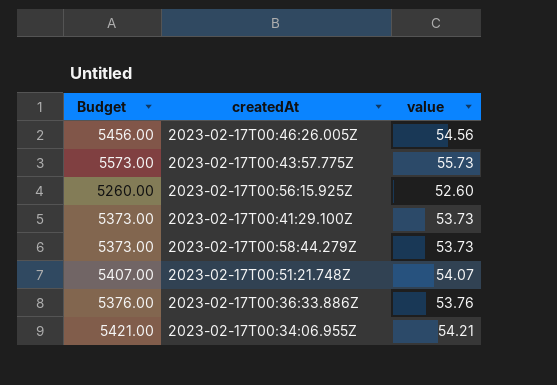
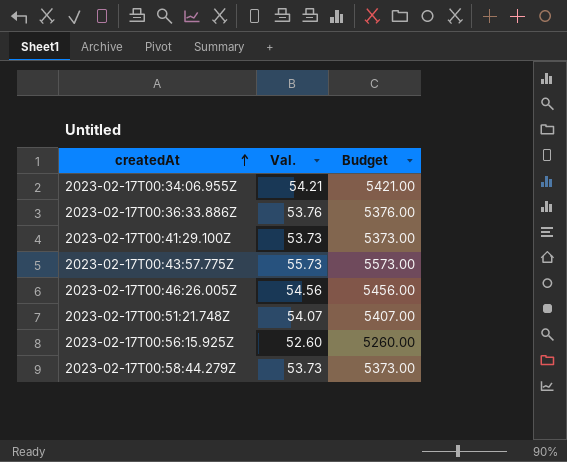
row order: none -> createdAt ascending
column name: value -> Val.
column Budget | position: 1 -> 3

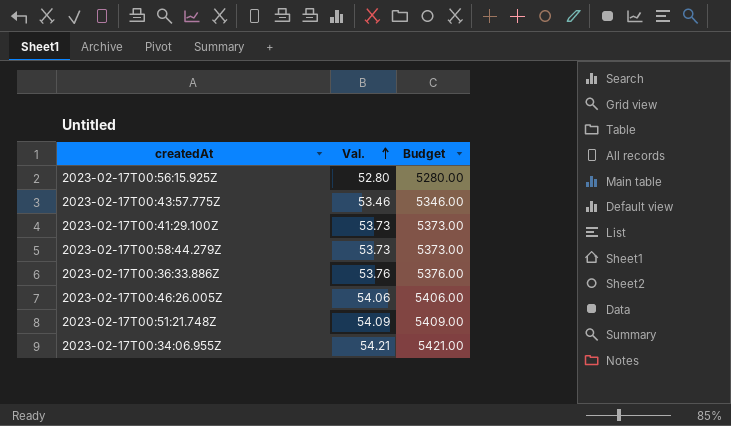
row order: createdAt ascending -> Val. ascending
2023-02-17T00:56:15.925Z | Val.: 52.60 -> 52.80
2023-02-17T00:56:15.925Z | Budget: 5260.00 -> 5280.00
2023-02-17T00:43:57.775Z | Val.: 55.73 -> 53.46
2023-02-17T00:43:57.775Z | Budget: 5573.00 -> 5346.00
2023-02-17T00:46:26.005Z | Val.: 54.56 -> 54.06
2023-02-17T00:46:26.005Z | Budget: 5456.00 -> 5406.00
2023-02-17T00:51:21.748Z | Val.: 54.07 -> 54.09
2023-02-17T00:51:21.748Z | Budget: 5407.00 -> 5409.00

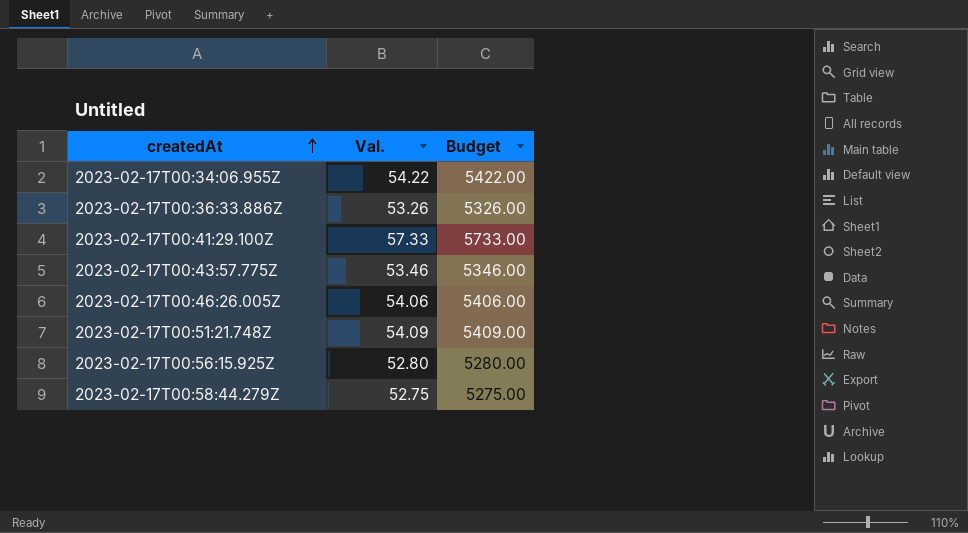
row order: Val. ascending -> createdAt ascending
2023-02-17T00:34:06.955Z | Val.: 54.21 -> 54.22
2023-02-17T00:34:06.955Z | Budget: 5421.00 -> 5422.00
2023-02-17T00:36:33.886Z | Val.: 53.76 -> 53.26
2023-02-17T00:36:33.886Z | Budget: 5376.00 -> 5326.00
2023-02-17T00:41:29.100Z | Val.: 53.73 -> 57.33
2023-02-17T00:41:29.100Z | Budget: 5373.00 -> 5733.00
2023-02-17T00:58:44.279Z | Val.: 53.73 -> 52.75
2023-02-17T00:58:44.279Z | Budget: 5373.00 -> 5275.00

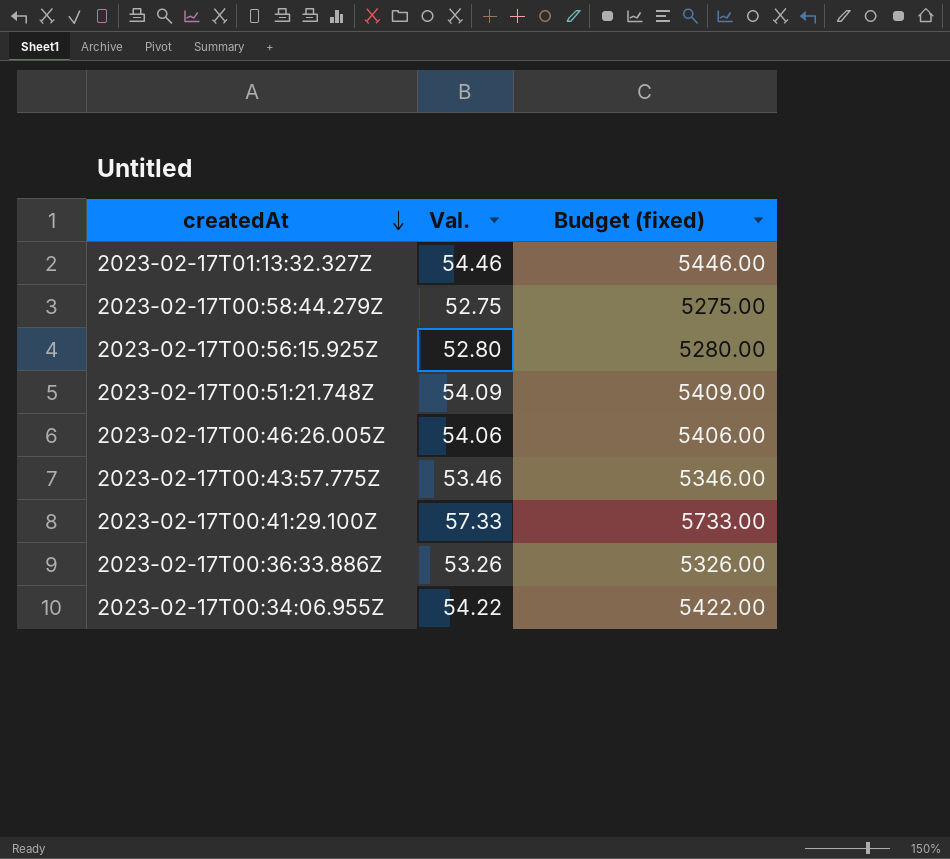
row order: createdAt ascending -> createdAt descending
column name: Budget -> Budget (fixed)
row 2023-02-17T01:13:32.327Z: none -> 54.46 | 5446.00

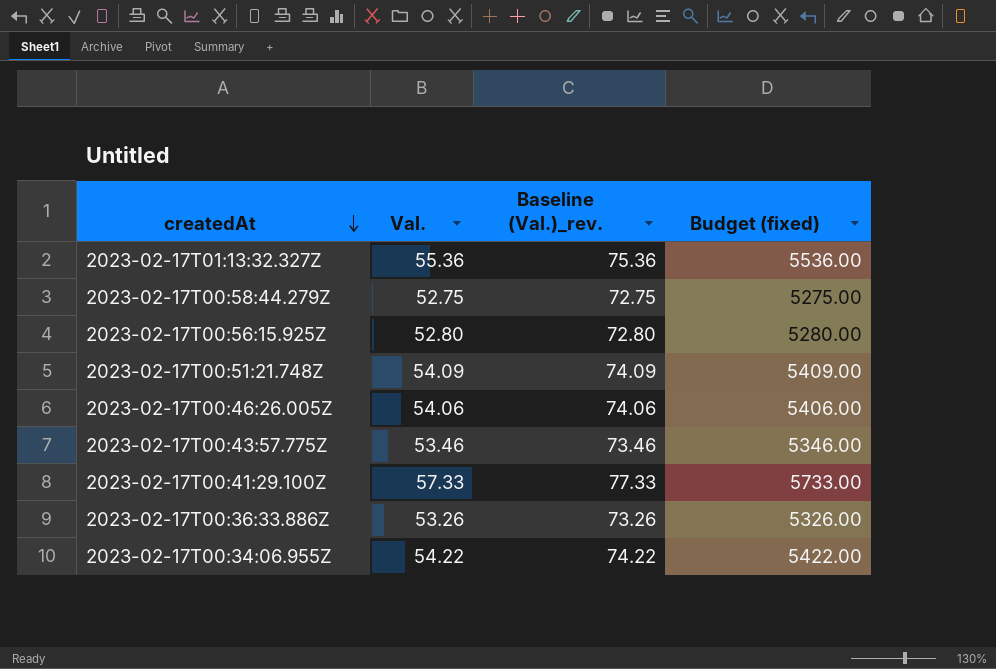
column Baseline (Val.)_rev. | formula: none -> [Val.] + 20
2023-02-17T01:13:32.327Z | Val.: 54.46 -> 55.36
2023-02-17T01:13:32.327Z | Budget (fixed): 5446.00 -> 5536.00

